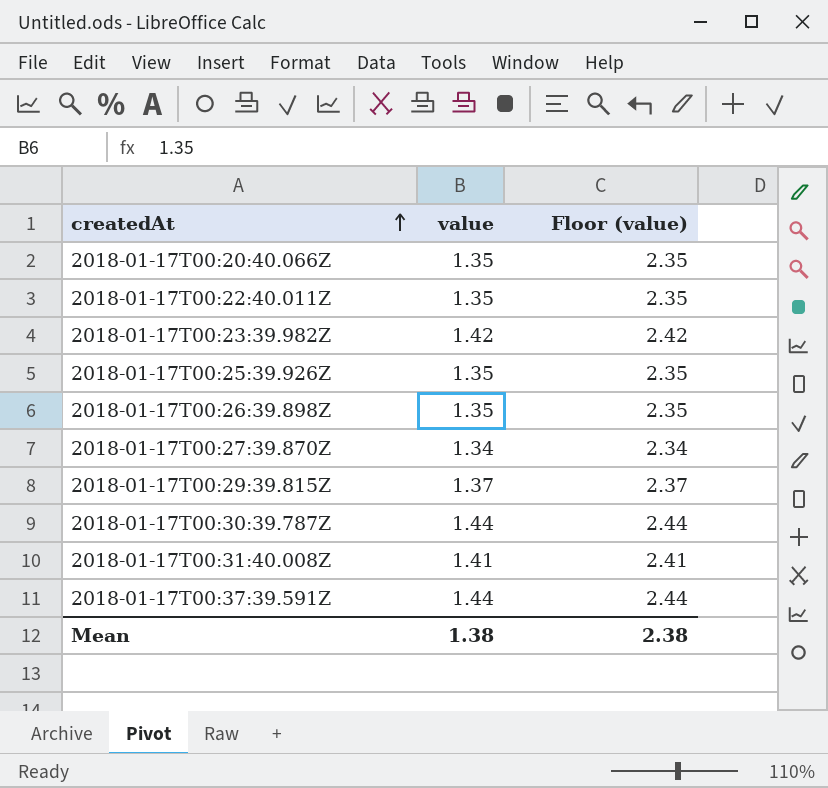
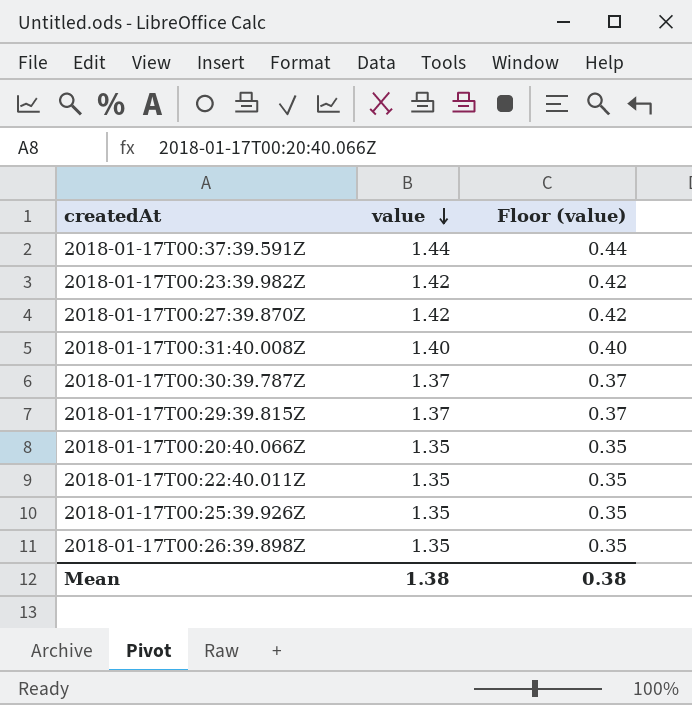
row order: createdAt ascending -> value descending
column Floor (value) | formula: [value] + 1 -> [value] - 1
2018-01-17T00:27:39.870Z | value: 1.34 -> 1.42
2018-01-17T00:31:40.008Z | value: 1.41 -> 1.40
2018-01-17T00:30:39.787Z | value: 1.44 -> 1.37
Mean | Floor (value): 2.38 -> 0.38

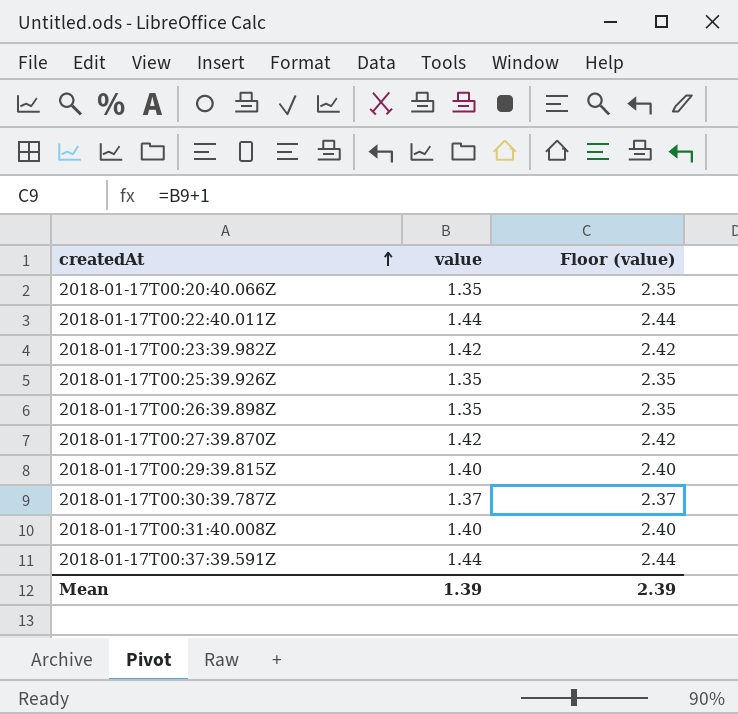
row order: value descending -> createdAt ascending
column Floor (value) | formula: [value] - 1 -> [value] + 1
2018-01-17T00:22:40.011Z | value: 1.35 -> 1.44
2018-01-17T00:29:39.815Z | value: 1.37 -> 1.40
Mean | value: 1.38 -> 1.39
Mean | Floor (value): 0.38 -> 2.39

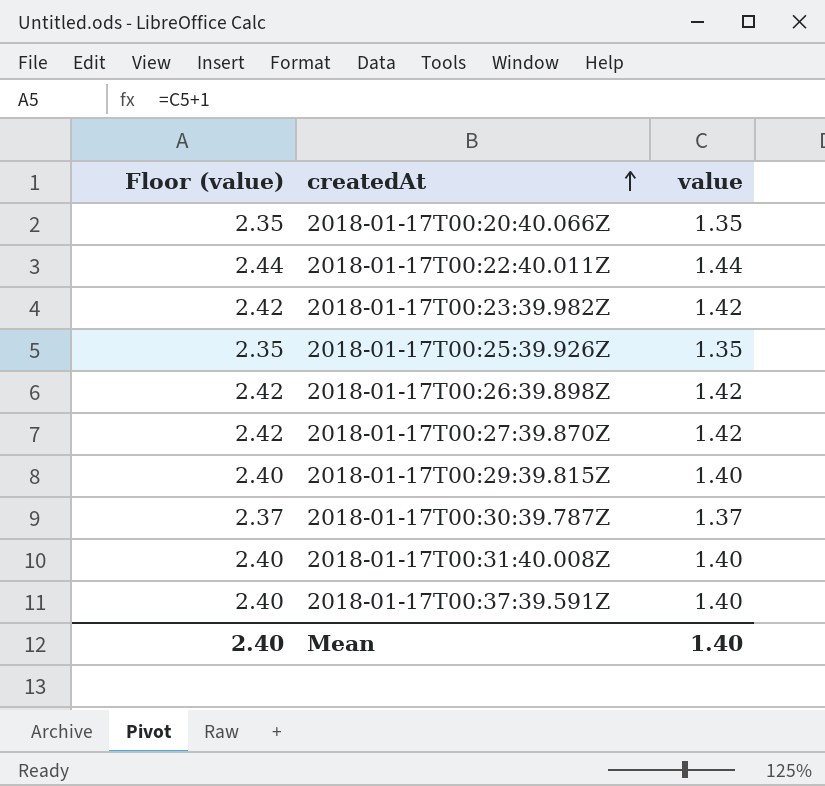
column Floor (value) | position: 3 -> 1
2018-01-17T00:26:39.898Z | Floor (value): 2.35 -> 2.42
2018-01-17T00:26:39.898Z | value: 1.35 -> 1.42
2018-01-17T00:37:39.591Z | Floor (value): 2.44 -> 2.40
2018-01-17T00:37:39.591Z | value: 1.44 -> 1.40
Mean | Floor (value): 2.39 -> 2.40
Mean | value: 1.39 -> 1.40

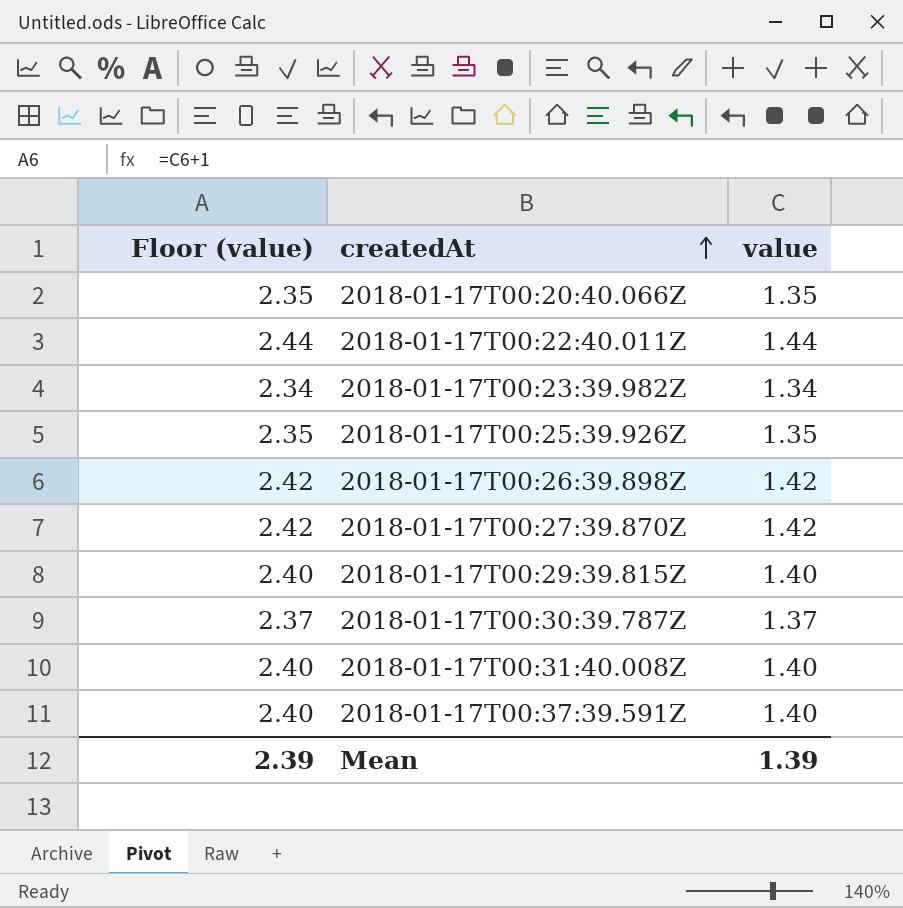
2018-01-17T00:23:39.982Z | Floor (value): 2.42 -> 2.34
2018-01-17T00:23:39.982Z | value: 1.42 -> 1.34
Mean | Floor (value): 2.40 -> 2.39
Mean | value: 1.40 -> 1.39

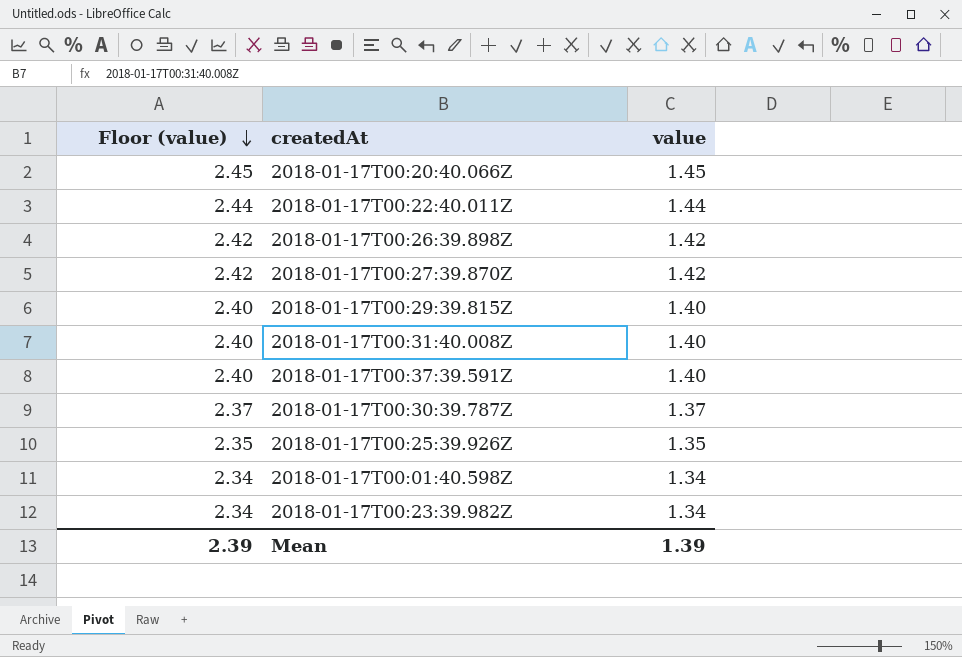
row order: createdAt ascending -> Floor (value) descending
2018-01-17T00:20:40.066Z | Floor (value): 2.35 -> 2.45
2018-01-17T00:20:40.066Z | value: 1.35 -> 1.45
row 2018-01-17T00:01:40.598Z: none -> 2.34 | 1.34

